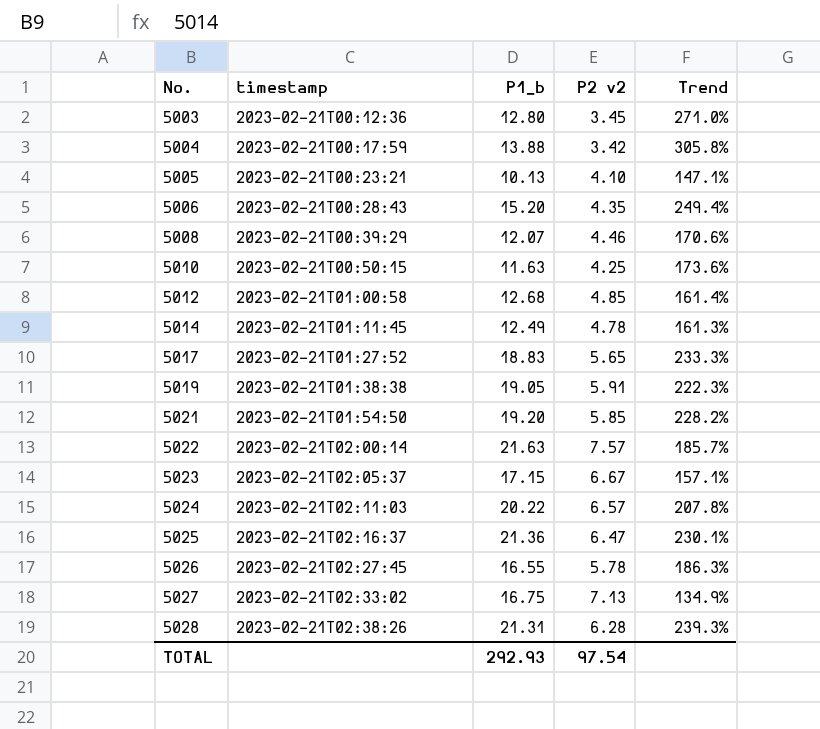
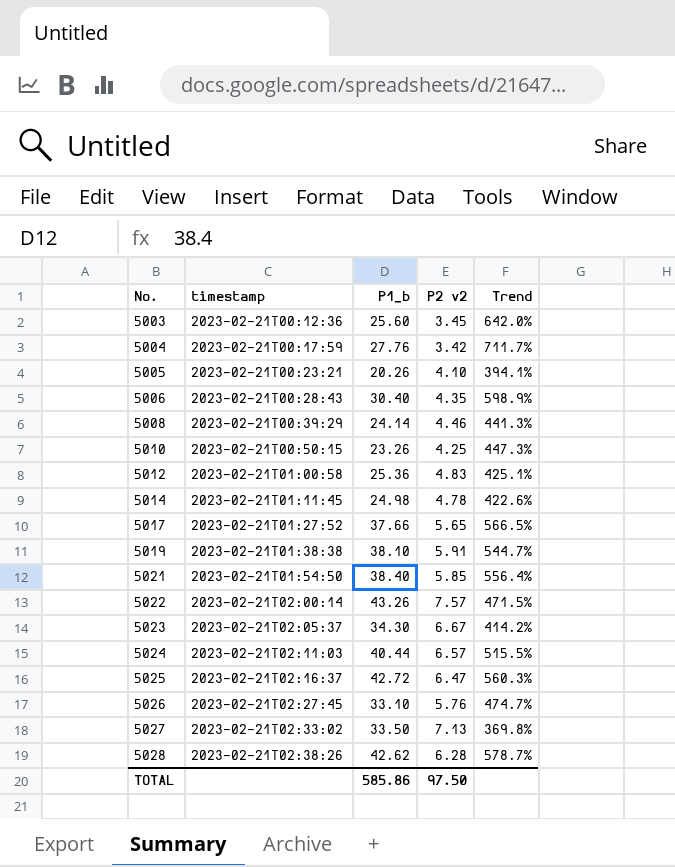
5003 | P1_b: 12.80 -> 25.60
5003 | Trend: 271.0% -> 642.0%
5004 | P1_b: 13.88 -> 27.76
5004 | Trend: 305.8% -> 711.7%
5005 | P1_b: 10.13 -> 20.26
5005 | Trend: 147.1% -> 394.1%
5006 | P1_b: 15.20 -> 30.40
5006 | Trend: 249.4% -> 598.9%
5008 | P1_b: 12.07 -> 24.14
5008 | Trend: 170.6% -> 441.3%
5010 | P1_b: 11.63 -> 23.26
5010 | Trend: 173.6% -> 447.3%
5012 | P1_b: 12.68 -> 25.36
5012 | P2 v2: 4.85 -> 4.83
5012 | Trend: 161.4% -> 425.1%
5014 | P1_b: 12.49 -> 24.98
5014 | Trend: 161.3% -> 422.6%
5017 | P1_b: 18.83 -> 37.66
5017 | Trend: 233.3% -> 566.5%
5019 | P1_b: 19.05 -> 38.10
5019 | Trend: 222.3% -> 544.7%
5021 | P1_b: 19.20 -> 38.40
5021 | Trend: 228.2% -> 556.4%
5022 | P1_b: 21.63 -> 43.26
5022 | Trend: 185.7% -> 471.5%
5023 | P1_b: 17.15 -> 34.30
5023 | Trend: 157.1% -> 414.2%
5024 | P1_b: 20.22 -> 40.44
5024 | Trend: 207.8% -> 515.5%
5025 | P1_b: 21.36 -> 42.72
5025 | Trend: 230.1% -> 560.3%
5026 | P1_b: 16.55 -> 33.10
5026 | P2 v2: 5.78 -> 5.76
5026 | Trend: 186.3% -> 474.7%
5027 | P1_b: 16.75 -> 33.50
5027 | Trend: 134.9% -> 369.8%
5028 | P1_b: 21.31 -> 42.62
5028 | Trend: 239.3% -> 578.7%
TOTAL | P1_b: 292.93 -> 585.86
TOTAL | P2 v2: 97.54 -> 97.50

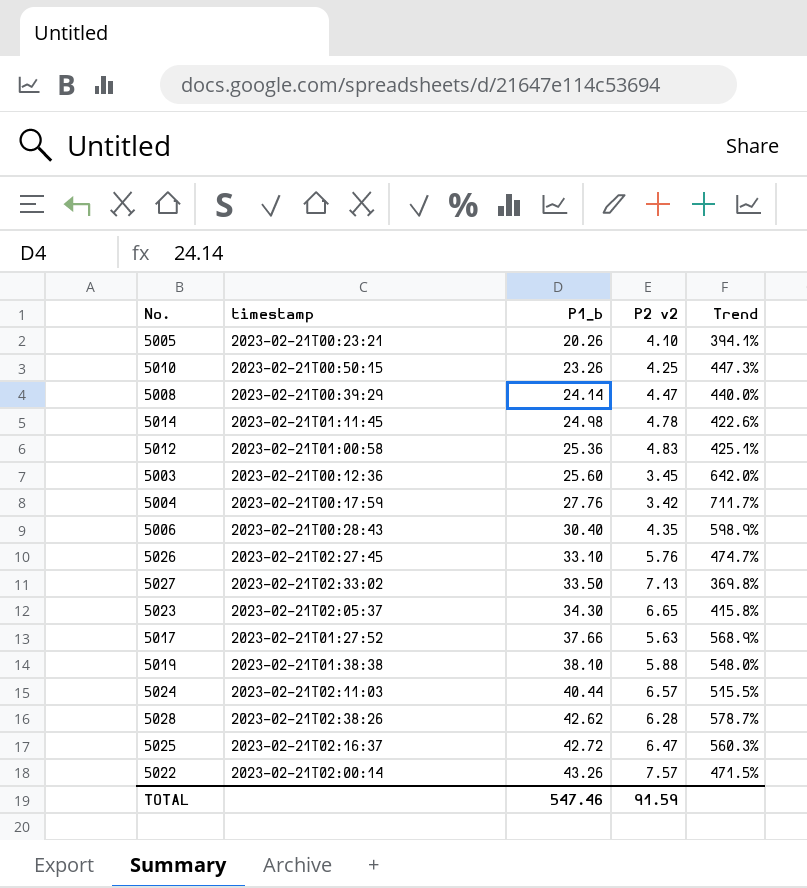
row order: No. ascending -> P1_b ascending
row 5021: 2023-02-21T01:54:50 | 38.40 | 5.85 | 556.4% -> none
5008 | P2 v2: 4.46 -> 4.47
5008 | Trend: 441.3% -> 440.0%
5023 | P2 v2: 6.67 -> 6.65
5023 | Trend: 414.2% -> 415.8%
5017 | P2 v2: 5.65 -> 5.63
5017 | Trend: 566.5% -> 568.9%
5019 | P2 v2: 5.91 -> 5.88
5019 | Trend: 544.7% -> 548.0%
TOTAL | P1_b: 585.86 -> 547.46
TOTAL | P2 v2: 97.50 -> 91.59

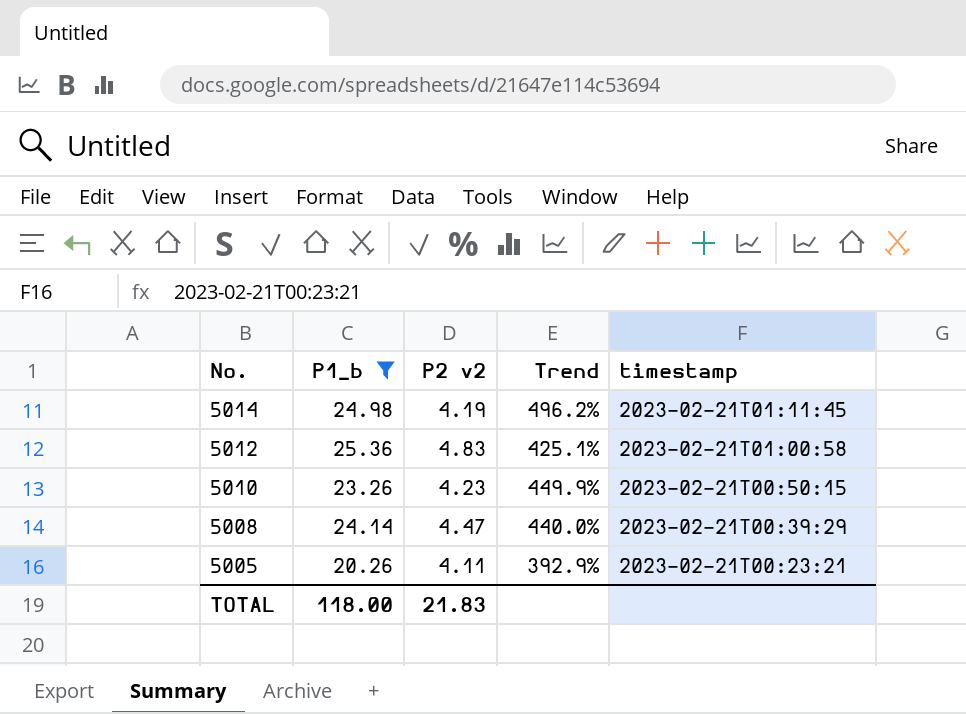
filter: none -> P1_b <= 25.36
row order: P1_b ascending -> No. descending
column timestamp | position: 2 -> 5
5014 | P2 v2: 4.78 -> 4.19
5014 | Trend: 422.6% -> 496.2%
5010 | P2 v2: 4.25 -> 4.23
5010 | Trend: 447.3% -> 449.9%
5005 | P2 v2: 4.10 -> 4.11
5005 | Trend: 394.1% -> 392.9%
TOTAL | P1_b: 547.46 -> 118.00
TOTAL | P2 v2: 91.59 -> 21.83

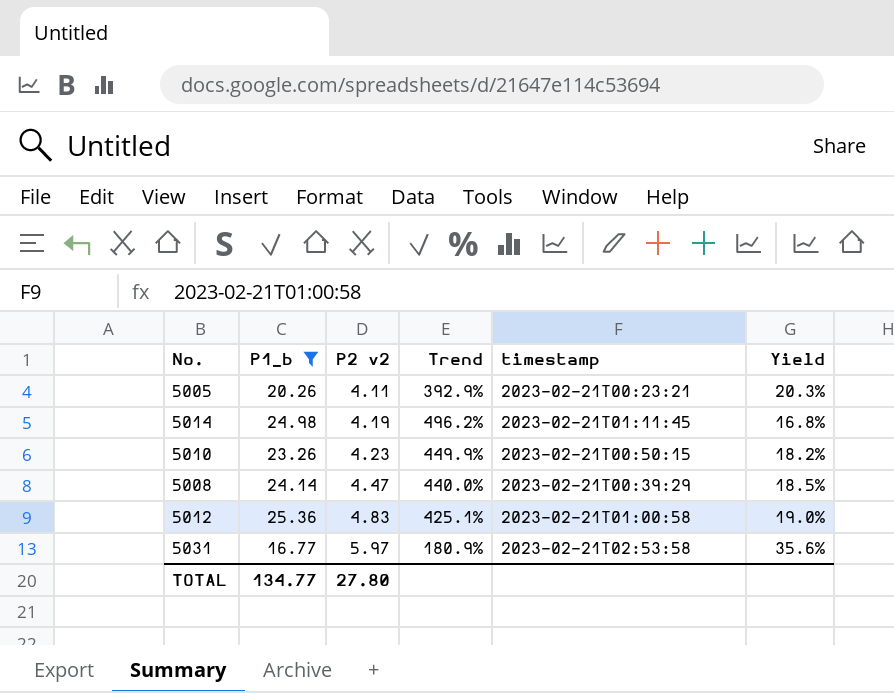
row order: No. descending -> P2 v2 ascending
column Yield | formula: none -> [P2 v2] / [P1_b]
row 5031: none -> 16.77 | 5.97 | 180.9% | 2023-02-21T02:53:58 | 35.6%
TOTAL | P1_b: 118.00 -> 134.77
TOTAL | P2 v2: 21.83 -> 27.80

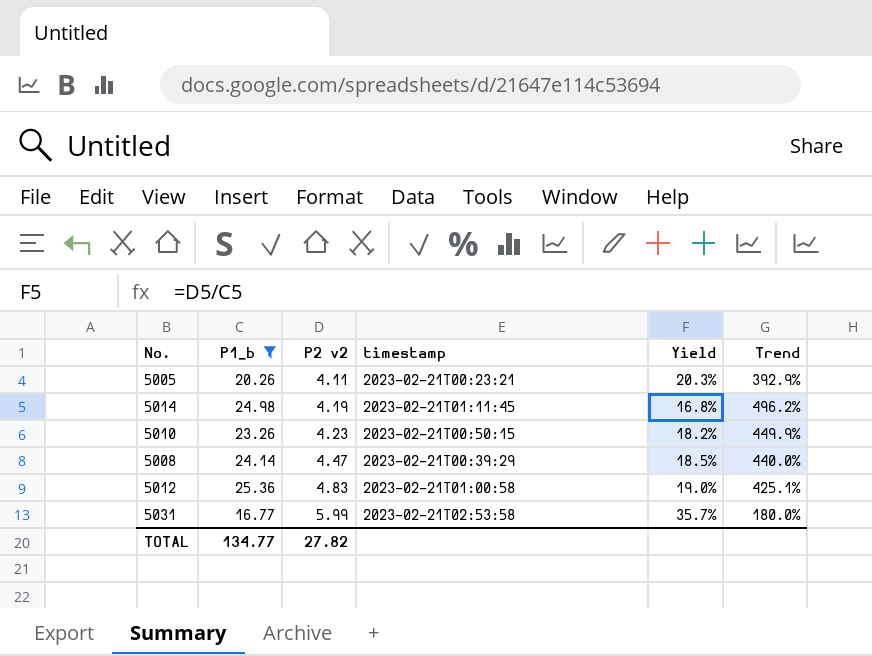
column Trend | position: 4 -> 6
5031 | P2 v2: 5.97 -> 5.99
5031 | Yield: 35.6% -> 35.7%
5031 | Trend: 180.9% -> 180.0%
TOTAL | P2 v2: 27.80 -> 27.82

